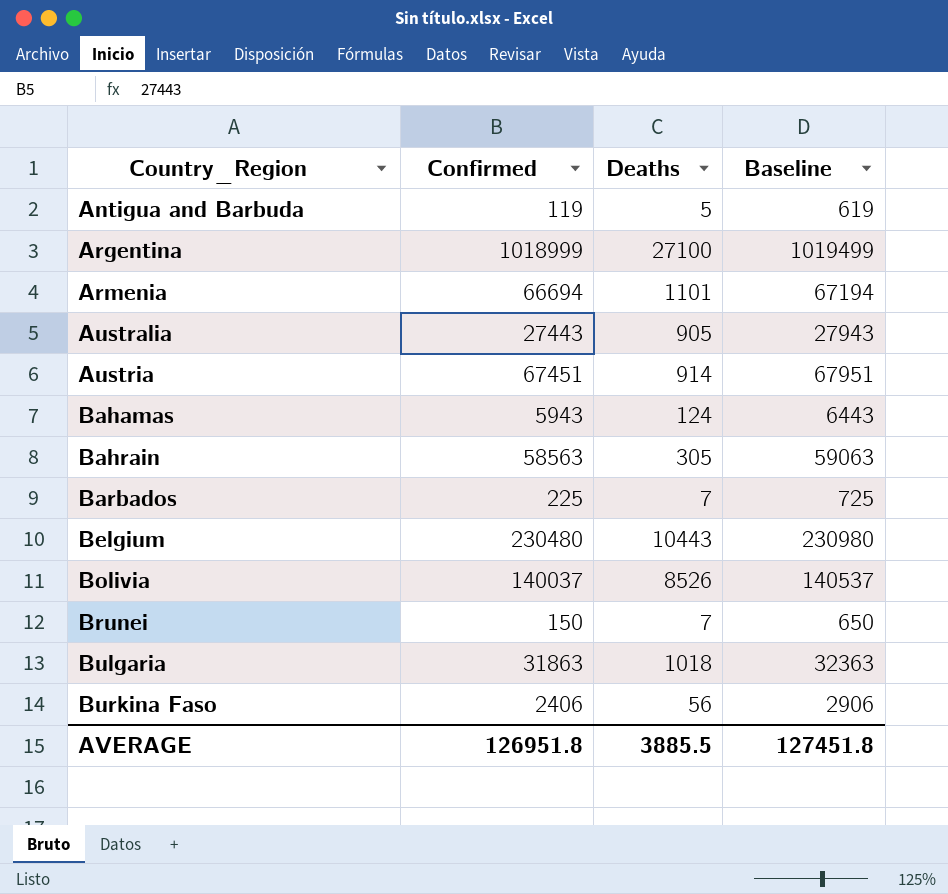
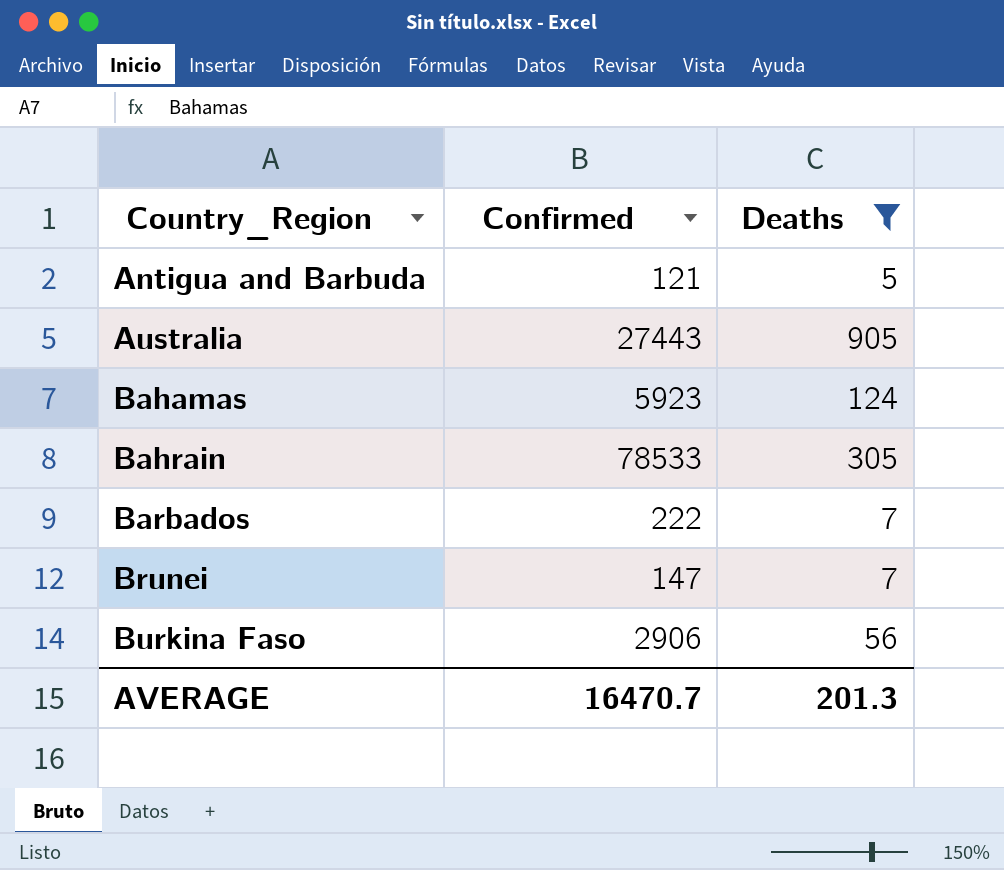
filter: none -> Deaths <= 905
column Baseline | formula: [Confirmed] + 500 -> none
Antigua and Barbuda | Confirmed: 119 -> 121
Bahamas | Confirmed: 5943 -> 5923
Bahrain | Confirmed: 58563 -> 78533
Barbados | Confirmed: 225 -> 222
Brunei | Confirmed: 150 -> 147
Burkina Faso | Confirmed: 2406 -> 2906
AVERAGE | Confirmed: 126951.8 -> 16470.7
AVERAGE | Deaths: 3885.5 -> 201.3

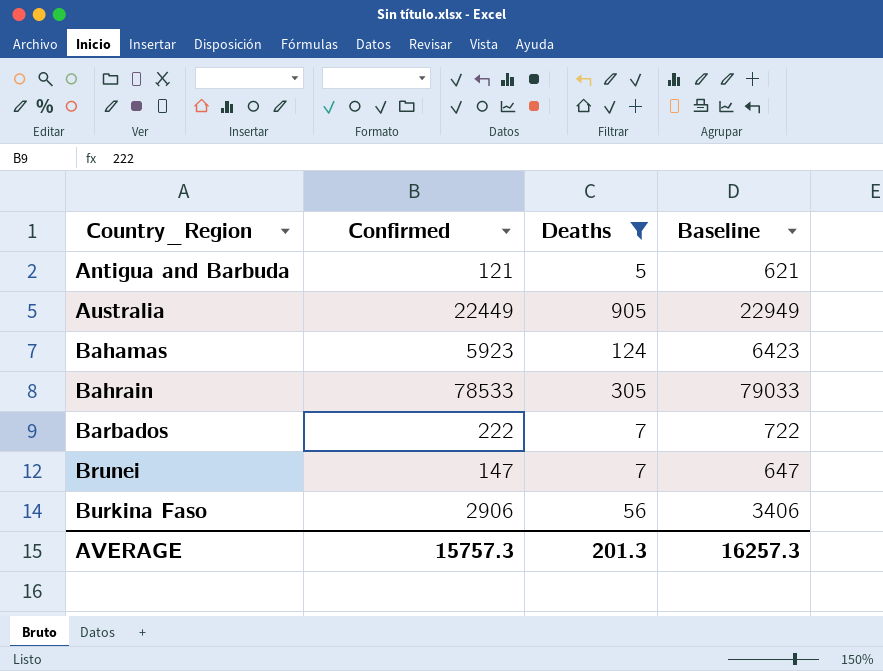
column Baseline | formula: none -> [Confirmed] + 500
Australia | Confirmed: 27443 -> 22449
AVERAGE | Confirmed: 16470.7 -> 15757.3

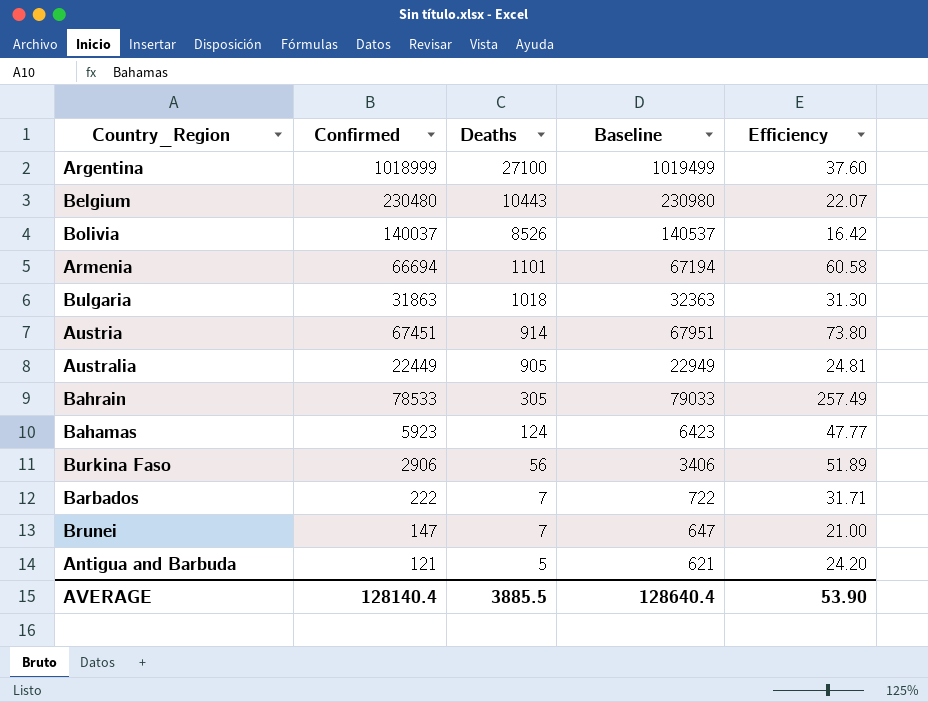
filter: Deaths <= 905 -> none
row order: Country_Region ascending -> Deaths descending
column Efficiency | formula: none -> [Confirmed] / [Deaths]
AVERAGE | Confirmed: 15757.3 -> 128140.4
AVERAGE | Deaths: 201.3 -> 3885.5
AVERAGE | Baseline: 16257.3 -> 128640.4

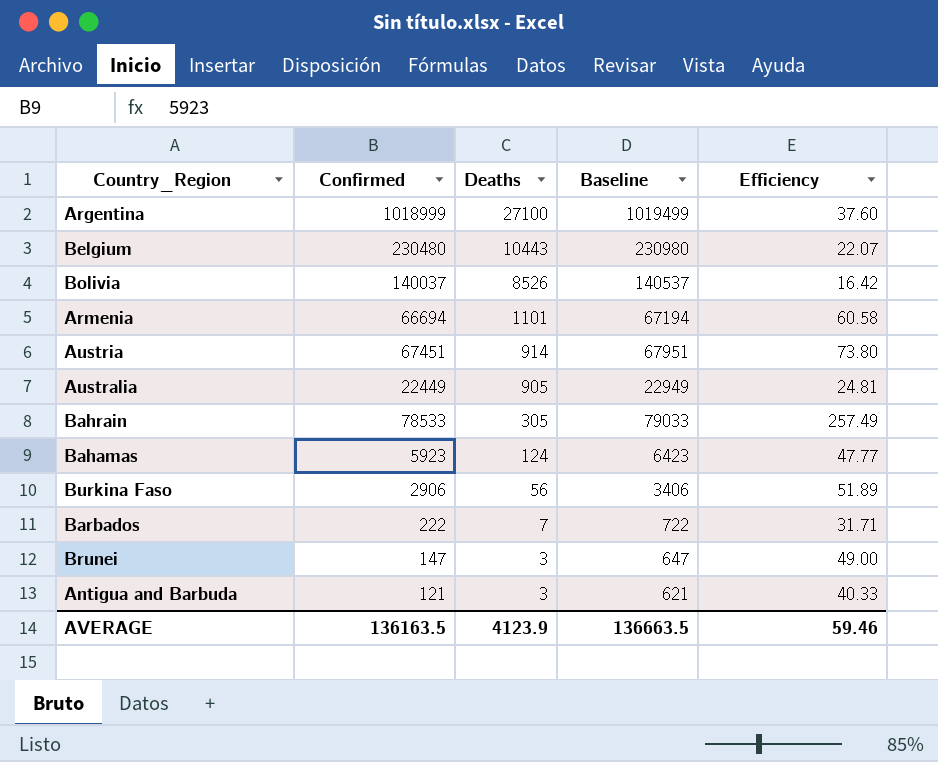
row Bulgaria: 31863 | 1018 | 32363 | 31.30 -> none
Brunei | Deaths: 7 -> 3
Brunei | Efficiency: 21.00 -> 49.00
Antigua and Barbuda | Deaths: 5 -> 3
Antigua and Barbuda | Efficiency: 24.20 -> 40.33
AVERAGE | Confirmed: 128140.4 -> 136163.5
AVERAGE | Deaths: 3885.5 -> 4123.9
AVERAGE | Baseline: 128640.4 -> 136663.5
AVERAGE | Efficiency: 53.90 -> 59.46

